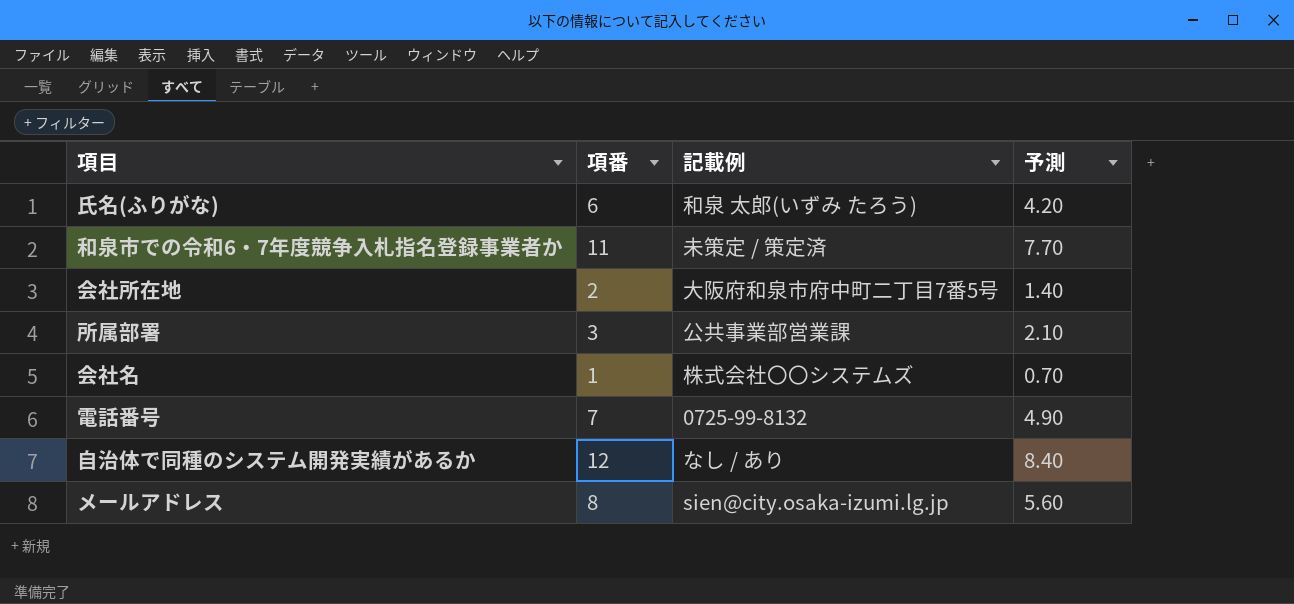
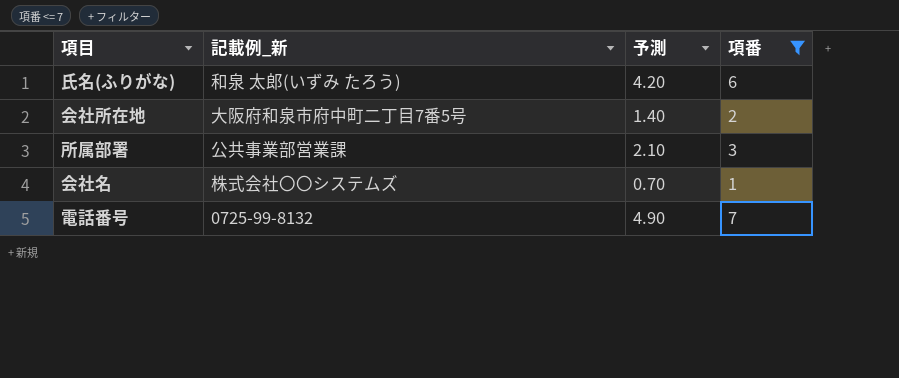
filter: none -> 項番 <= 7
column name: 記載例 -> 記載例_新
column 項番 | position: 2 -> 4

